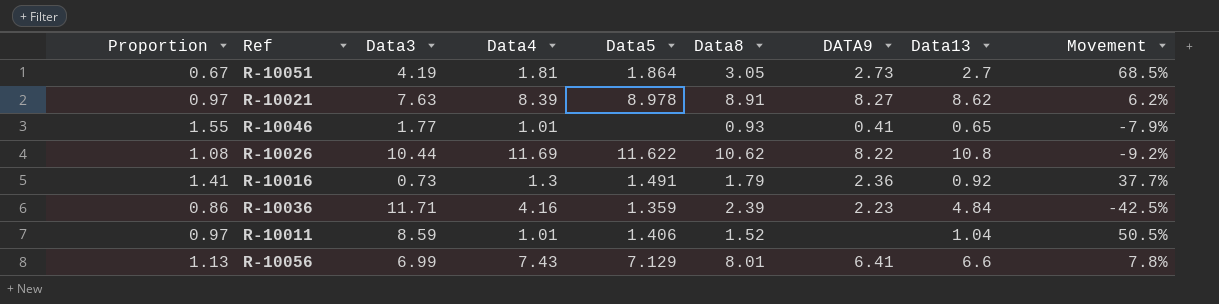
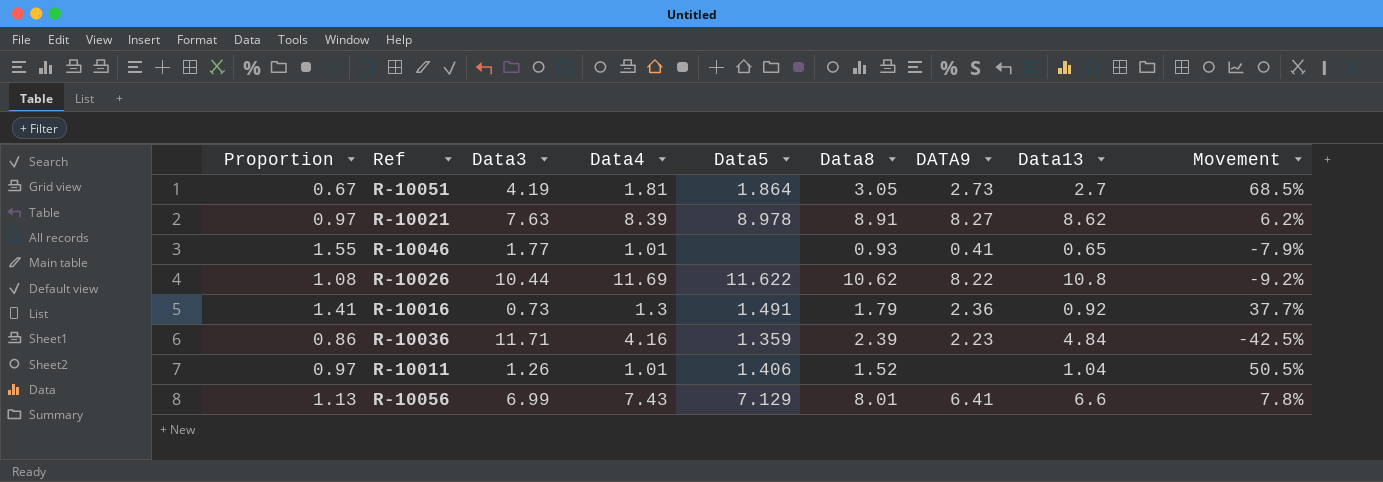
R-10011 | Data3: 8.59 -> 1.26

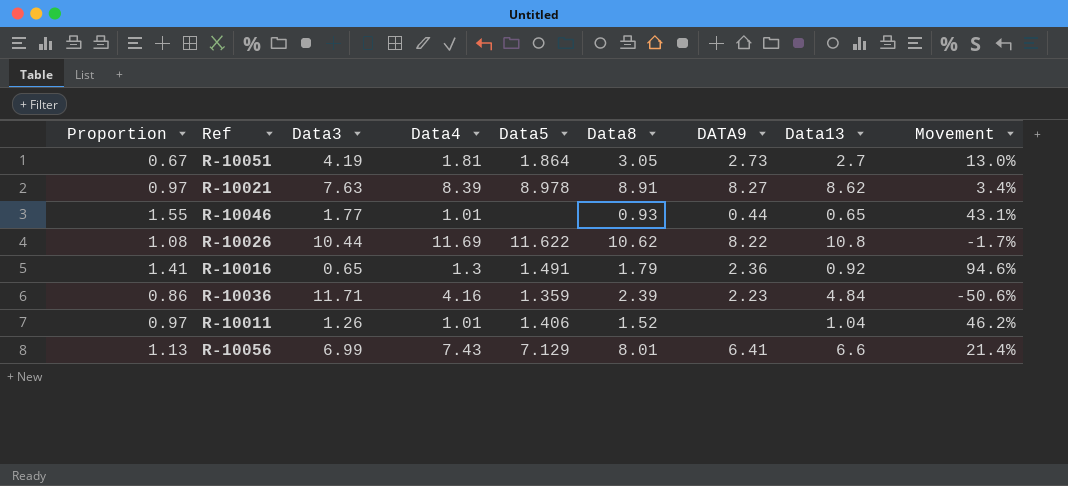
column Movement | formula: ([Data8] - [Data4]) / [Data4] -> ([Data8] - [Data13]) / [Data13]
R-10046 | DATA9: 0.41 -> 0.44
R-10016 | Data3: 0.73 -> 0.65

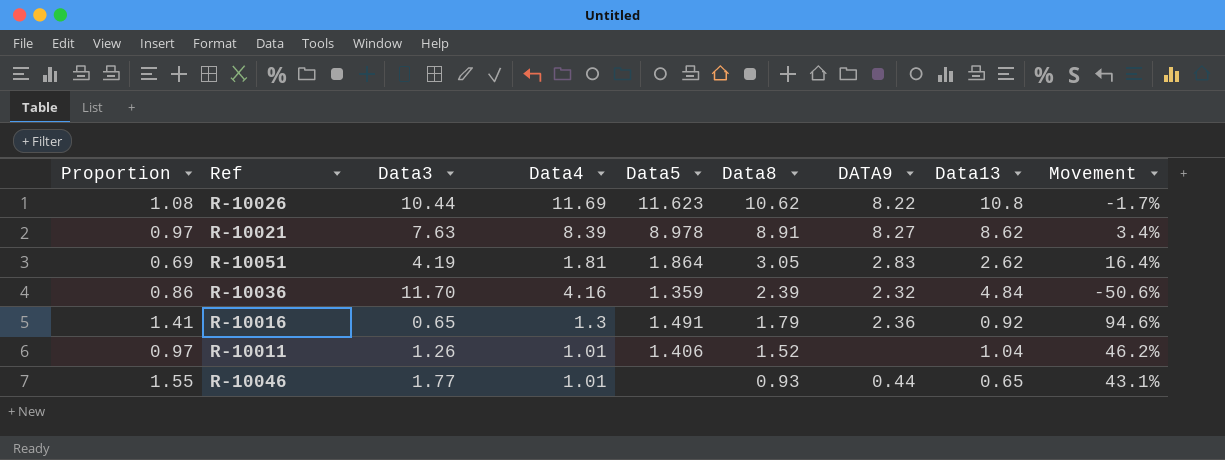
row order: none -> Data8 descending
row R-10056: 1.13 | 6.99 | 7.43 | 7.129 | 8.01 | 6.41 | 6.6 | 21.4% -> none
R-10026 | Data5: 11.622 -> 11.623
R-10051 | Proportion: 0.67 -> 0.69
R-10051 | DATA9: 2.73 -> 2.83
R-10051 | Data13: 2.7 -> 2.62
R-10051 | Movement: 13.0% -> 16.4%
R-10036 | Data3: 11.71 -> 11.70
R-10036 | DATA9: 2.23 -> 2.32

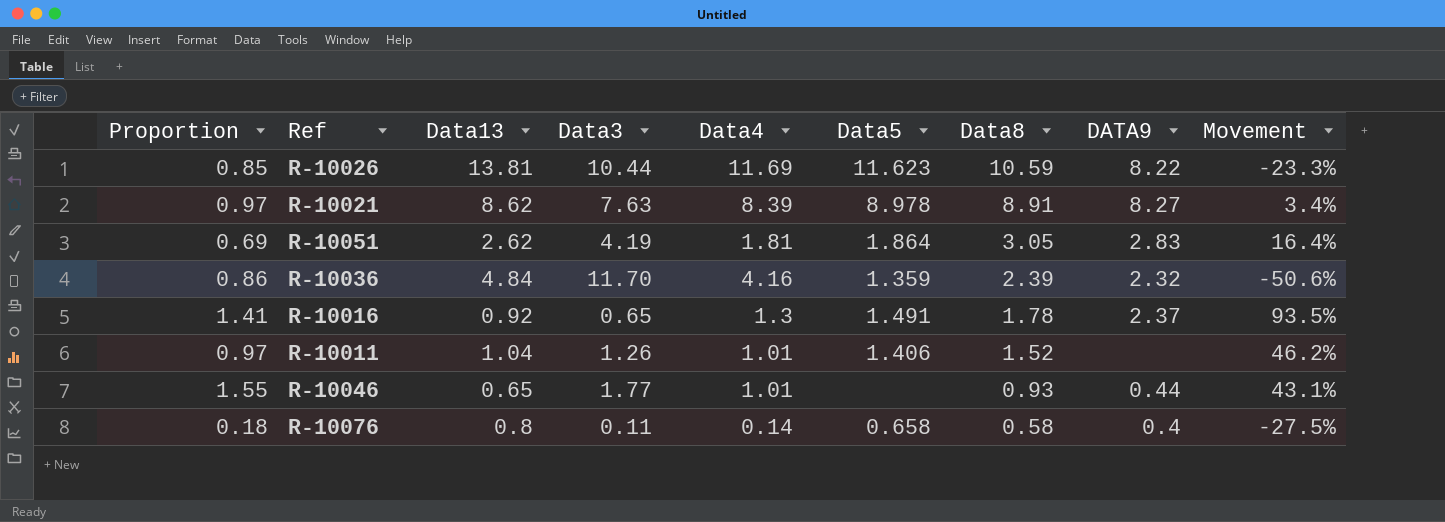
column Data13 | position: 8 -> 3
R-10026 | Proportion: 1.08 -> 0.85
R-10026 | Data13: 10.8 -> 13.81
R-10026 | Data8: 10.62 -> 10.59
R-10026 | Movement: -1.7% -> -23.3%
R-10016 | Data8: 1.79 -> 1.78
R-10016 | DATA9: 2.36 -> 2.37
R-10016 | Movement: 94.6% -> 93.5%
row R-10076: none -> 0.18 | 0.8 | 0.11 | 0.14 | 0.658 | 0.58 | 0.4 | -27.5%

